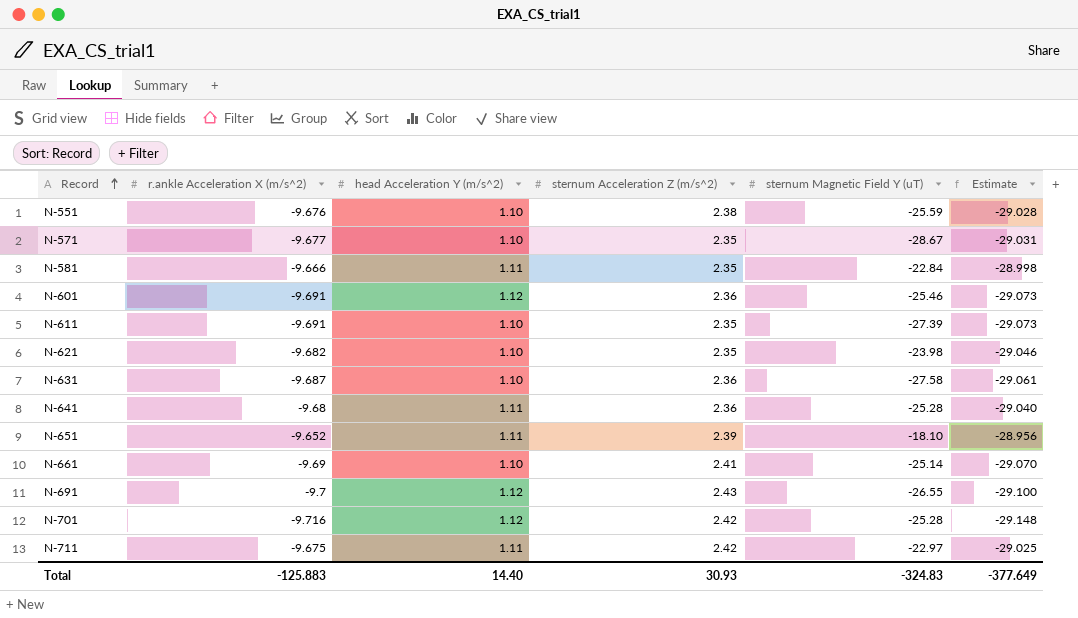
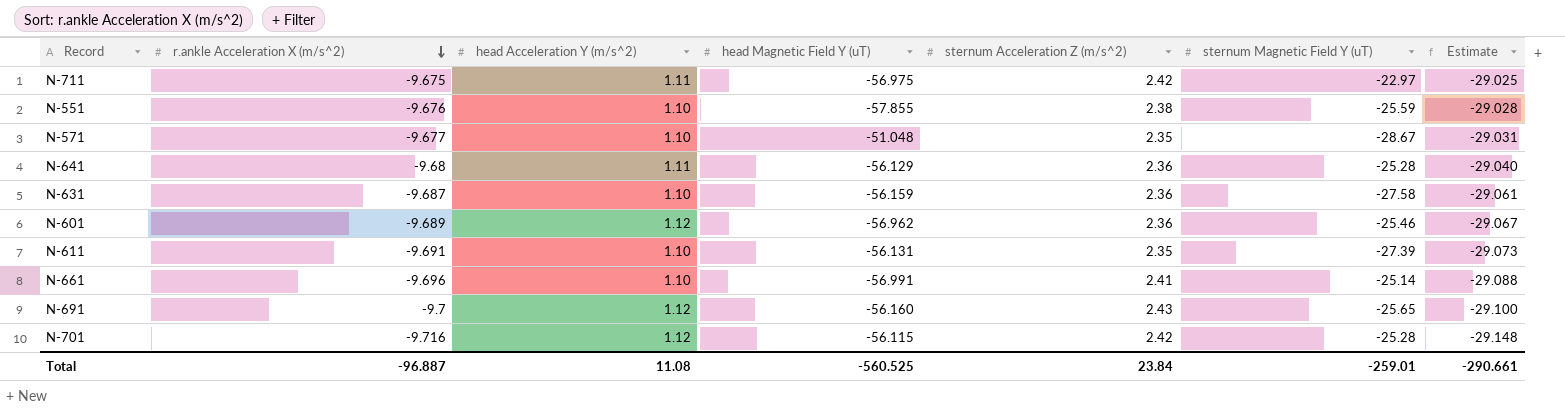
row order: Record ascending -> r.ankle Acceleration X (m/s^2) descending
column head Magnetic Field Y (uT) | position: none -> 4
row N-581: -9.666 | 1.11 | 2.35 | -22.84 | -28.998 -> none
row N-621: -9.682 | 1.10 | 2.35 | -23.98 | -29.046 -> none
row N-651: -9.652 | 1.11 | 2.39 | -18.10 | -28.956 -> none
N-601 | r.ankle Acceleration X (m/s^2): -9.691 -> -9.689
N-601 | Estimate: -29.073 -> -29.067
N-661 | r.ankle Acceleration X (m/s^2): -9.69 -> -9.696
N-661 | Estimate: -29.070 -> -29.088
N-691 | sternum Magnetic Field Y (uT): -26.55 -> -25.65
Total | r.ankle Acceleration X (m/s^2): -125.883 -> -96.887
Total | head Acceleration Y (m/s^2): 14.40 -> 11.08
Total | sternum Acceleration Z (m/s^2): 30.93 -> 23.84
Total | sternum Magnetic Field Y (uT): -324.83 -> -259.01
Total | Estimate: -377.649 -> -290.661

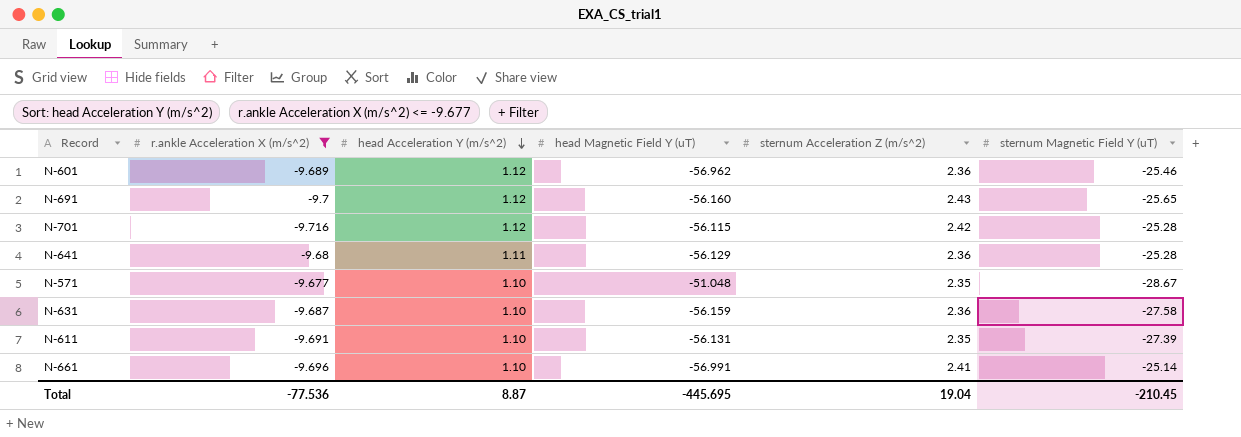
filter: none -> r.ankle Acceleration X (m/s^2) <= -9.677
row order: r.ankle Acceleration X (m/s^2) descending -> head Acceleration Y (m/s^2) descending
column Estimate | formula: [r.ankle Acceleration X (m/s^2)] * 3 -> none
Total | r.ankle Acceleration X (m/s^2): -96.887 -> -77.536
Total | head Acceleration Y (m/s^2): 11.08 -> 8.87
Total | head Magnetic Field Y (uT): -560.525 -> -445.695
Total | sternum Acceleration Z (m/s^2): 23.84 -> 19.04
Total | sternum Magnetic Field Y (uT): -259.01 -> -210.45

